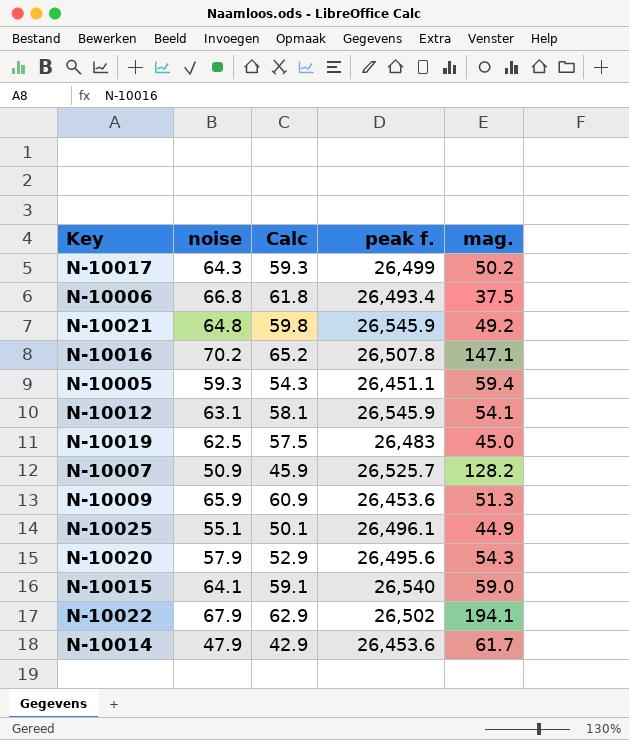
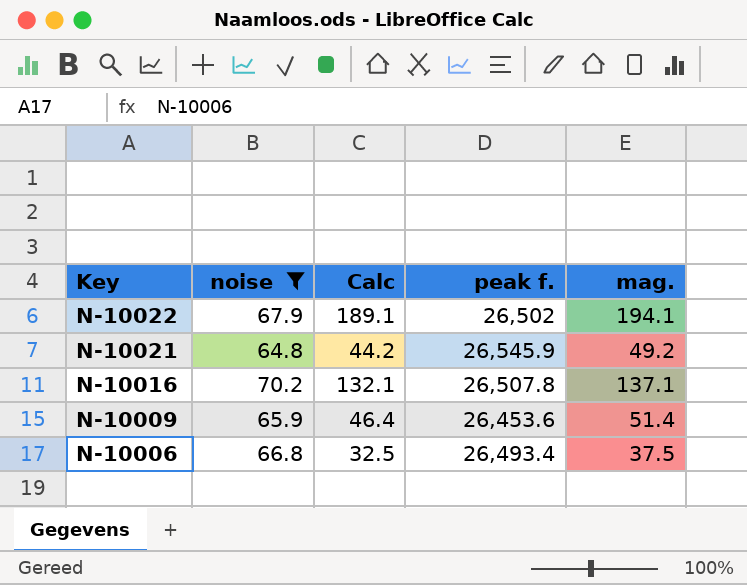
filter: none -> noise >= 64.8
row order: none -> Key descending
column Calc | formula: [noise] - 5 -> [mag.] - 5
N-10016 | mag.: 147.1 -> 137.1
N-10009 | mag.: 51.3 -> 51.4

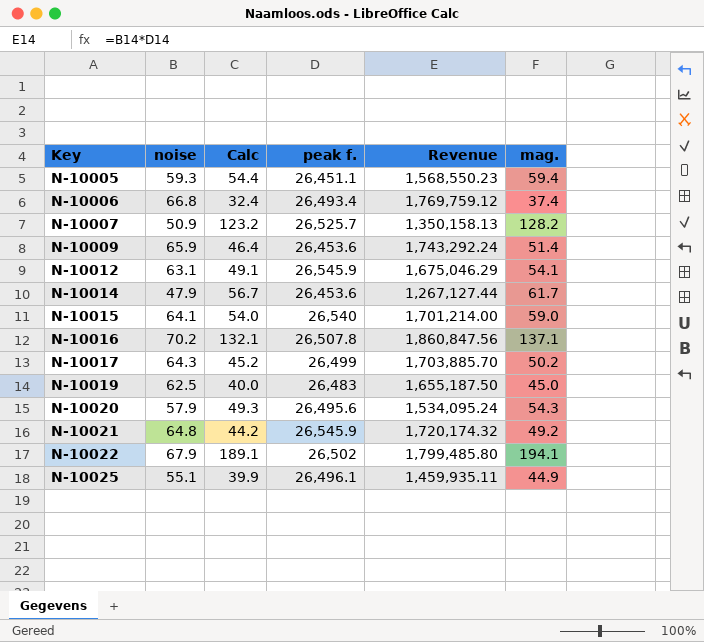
filter: noise >= 64.8 -> none
row order: Key descending -> Key ascending
column Revenue | formula: none -> [noise] * [peak f.]
N-10006 | Calc: 32.5 -> 32.4
N-10006 | mag.: 37.5 -> 37.4

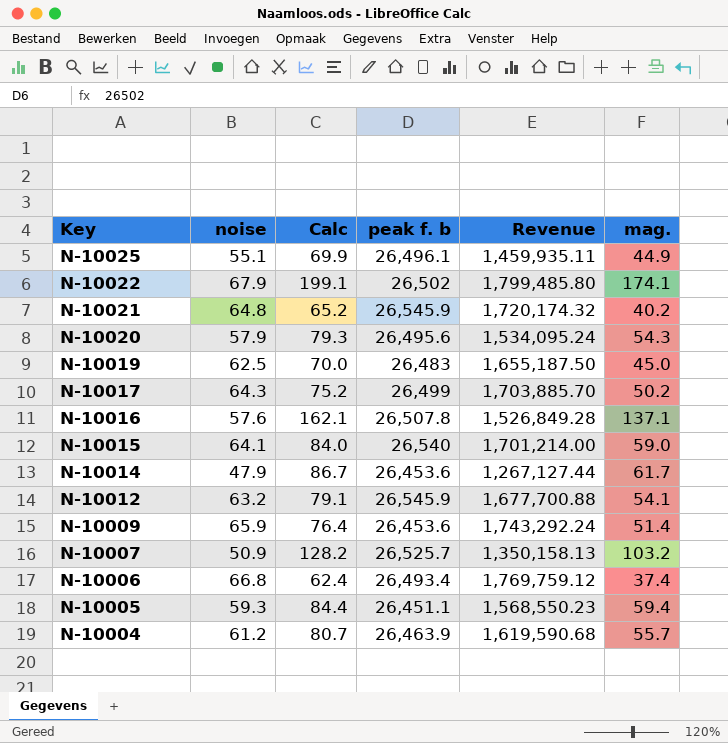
row order: Key ascending -> Key descending
column Calc | formula: [mag.] - 5 -> [mag.] + 25
column name: peak f. -> peak f. b
N-10022 | mag.: 194.1 -> 174.1
N-10021 | mag.: 49.2 -> 40.2
N-10016 | noise: 70.2 -> 57.6
N-10016 | Revenue: 1,860,847.56 -> 1,526,849.28
N-10012 | noise: 63.1 -> 63.2
N-10012 | Revenue: 1,675,046.29 -> 1,677,700.88
N-10007 | mag.: 128.2 -> 103.2
row N-10004: none -> 61.2 | 80.7 | 26,463.9 | 1,619,590.68 | 55.7

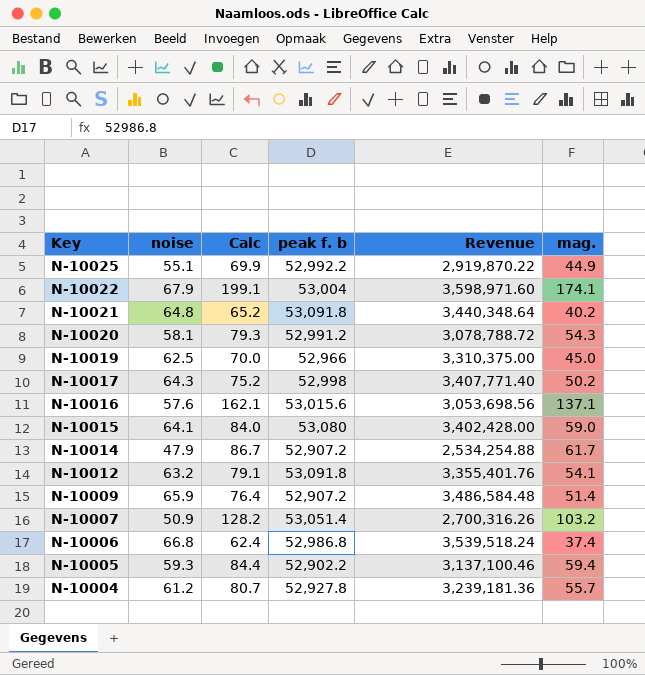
N-10025 | peak f. b: 26,496.1 -> 52,992.2
N-10025 | Revenue: 1,459,935.11 -> 2,919,870.22
N-10022 | peak f. b: 26,502 -> 53,004
N-10022 | Revenue: 1,799,485.80 -> 3,598,971.60
N-10021 | peak f. b: 26,545.9 -> 53,091.8
N-10021 | Revenue: 1,720,174.32 -> 3,440,348.64
N-10020 | noise: 57.9 -> 58.1
N-10020 | peak f. b: 26,495.6 -> 52,991.2
N-10020 | Revenue: 1,534,095.24 -> 3,078,788.72
N-10019 | peak f. b: 26,483 -> 52,966
N-10019 | Revenue: 1,655,187.50 -> 3,310,375.00
N-10017 | peak f. b: 26,499 -> 52,998
N-10017 | Revenue: 1,703,885.70 -> 3,407,771.40
N-10016 | peak f. b: 26,507.8 -> 53,015.6
N-10016 | Revenue: 1,526,849.28 -> 3,053,698.56
N-10015 | peak f. b: 26,540 -> 53,080
N-10015 | Revenue: 1,701,214.00 -> 3,402,428.00
N-10014 | peak f. b: 26,453.6 -> 52,907.2
N-10014 | Revenue: 1,267,127.44 -> 2,534,254.88
N-10012 | peak f. b: 26,545.9 -> 53,091.8
N-10012 | Revenue: 1,677,700.88 -> 3,355,401.76
N-10009 | peak f. b: 26,453.6 -> 52,907.2
N-10009 | Revenue: 1,743,292.24 -> 3,486,584.48
N-10007 | peak f. b: 26,525.7 -> 53,051.4
N-10007 | Revenue: 1,350,158.13 -> 2,700,316.26
N-10006 | peak f. b: 26,493.4 -> 52,986.8
N-10006 | Revenue: 1,769,759.12 -> 3,539,518.24
N-10005 | peak f. b: 26,451.1 -> 52,902.2
N-10005 | Revenue: 1,568,550.23 -> 3,137,100.46
N-10004 | peak f. b: 26,463.9 -> 52,927.8
N-10004 | Revenue: 1,619,590.68 -> 3,239,181.36

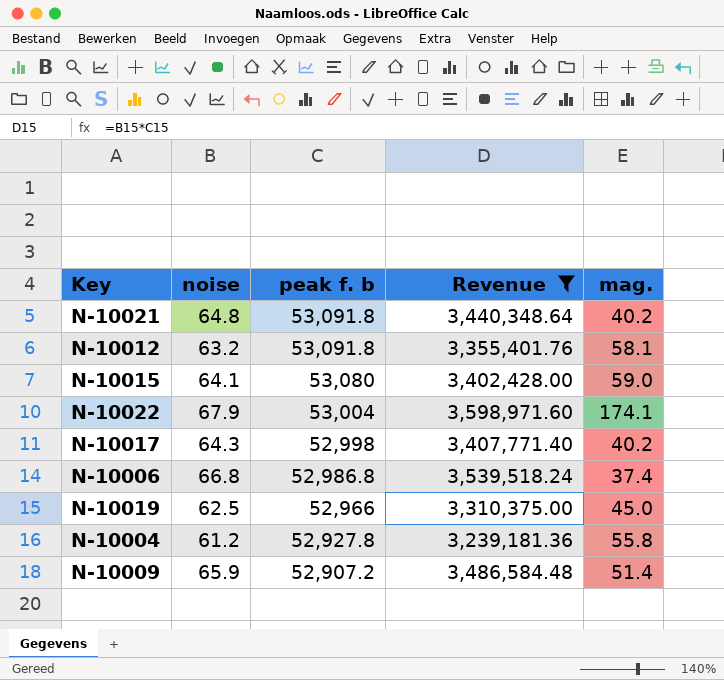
filter: none -> Revenue >= 3,239,181.36
row order: Key descending -> peak f. b descending
column Calc | formula: [mag.] + 25 -> none
N-10012 | mag.: 54.1 -> 58.1
N-10017 | mag.: 50.2 -> 40.2
N-10004 | mag.: 55.7 -> 55.8

